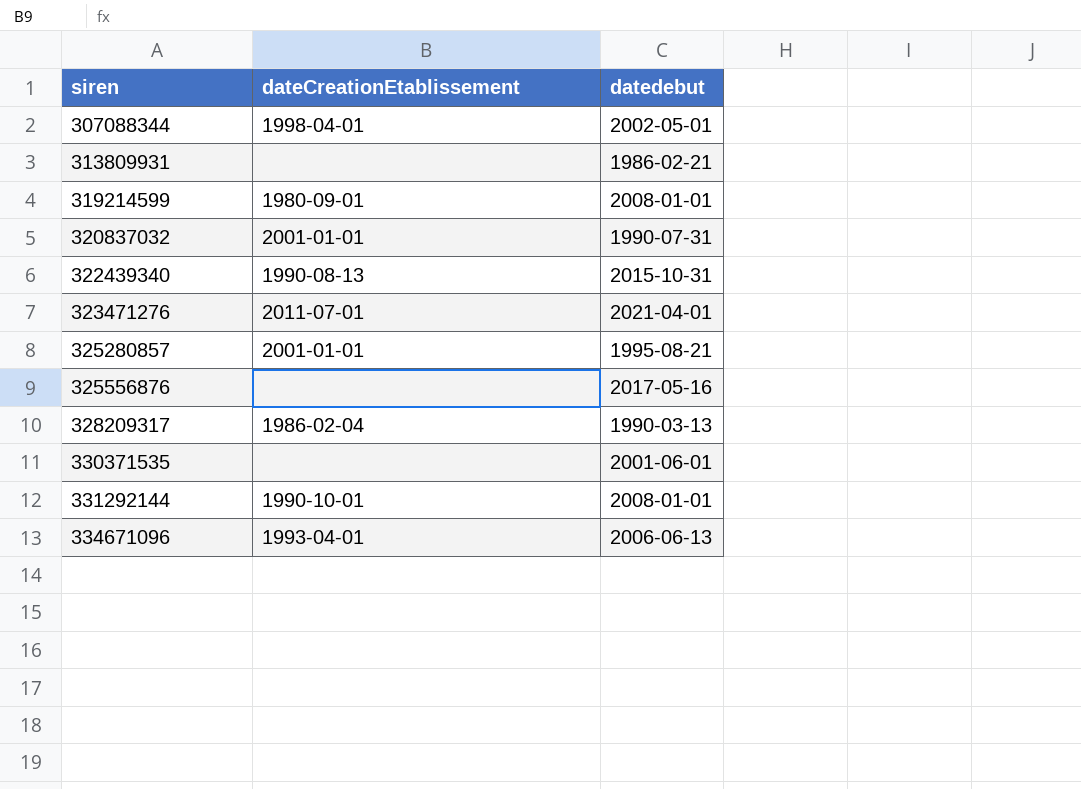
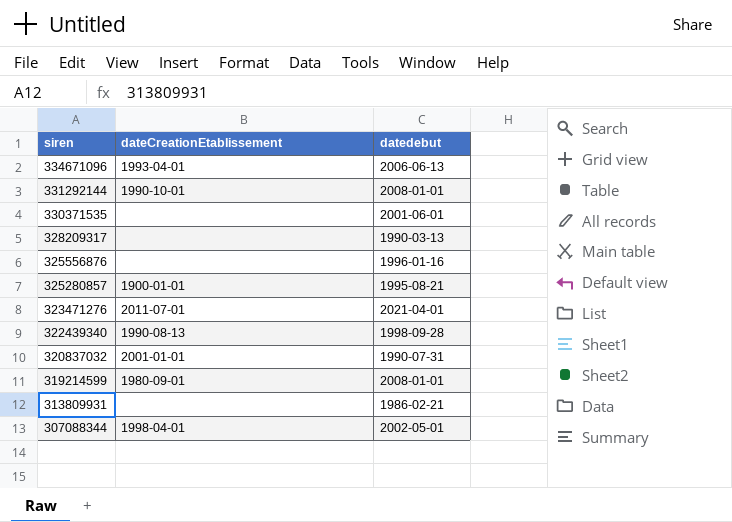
row order: siren ascending -> siren descending
328209317 | dateCreationEtablissement: 1986-02-04 -> none
325556876 | datedebut: 2017-05-16 -> 1996-01-16
325280857 | dateCreationEtablissement: 2001-01-01 -> 1900-01-01
322439340 | datedebut: 2015-10-31 -> 1998-09-28

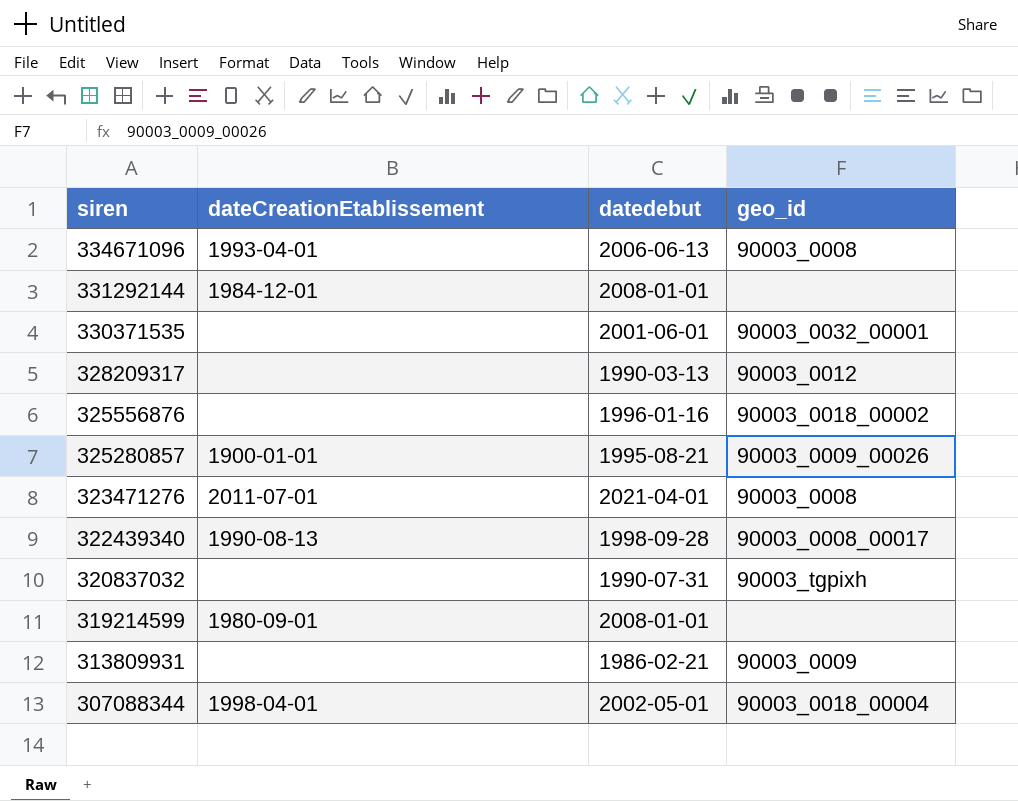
column geo_id | position: none -> 4
331292144 | dateCreationEtablissement: 1990-10-01 -> 1984-12-01
320837032 | dateCreationEtablissement: 2001-01-01 -> none

